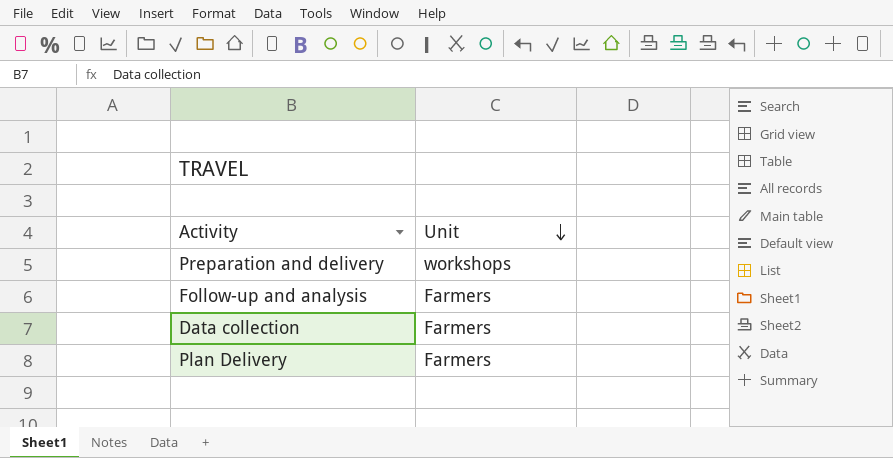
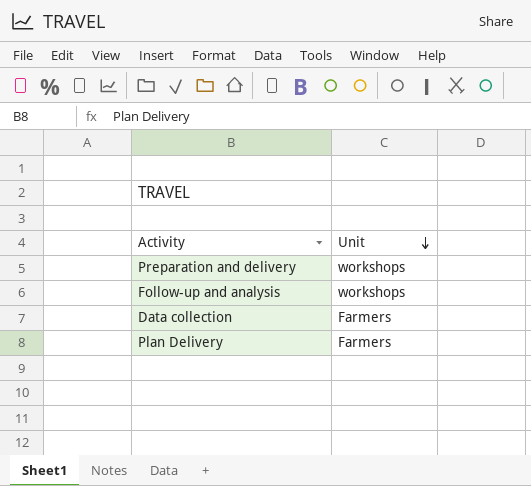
Follow-up and analysis | Unit: Farmers -> workshops

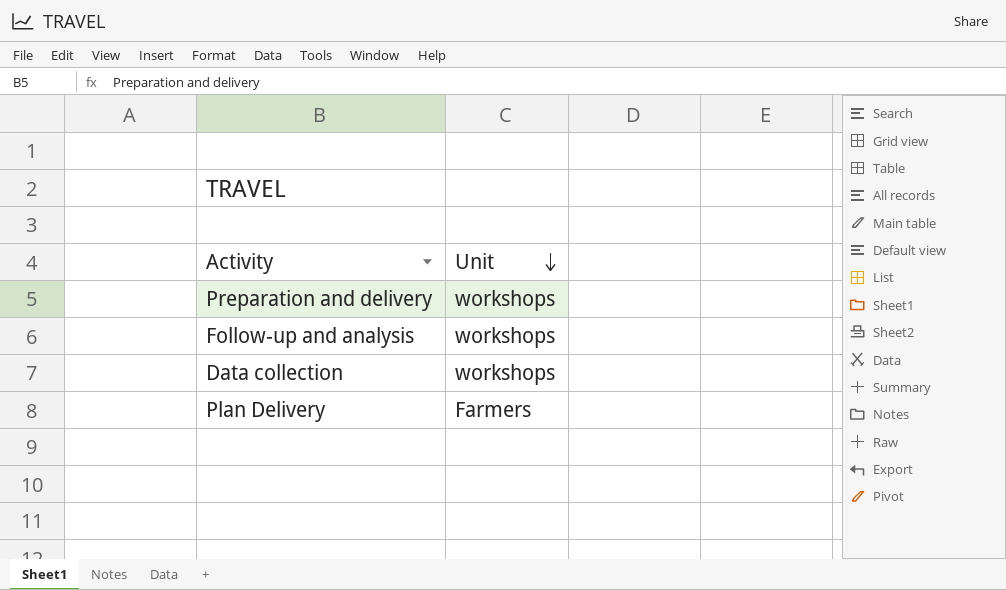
Data collection | Unit: Farmers -> workshops

